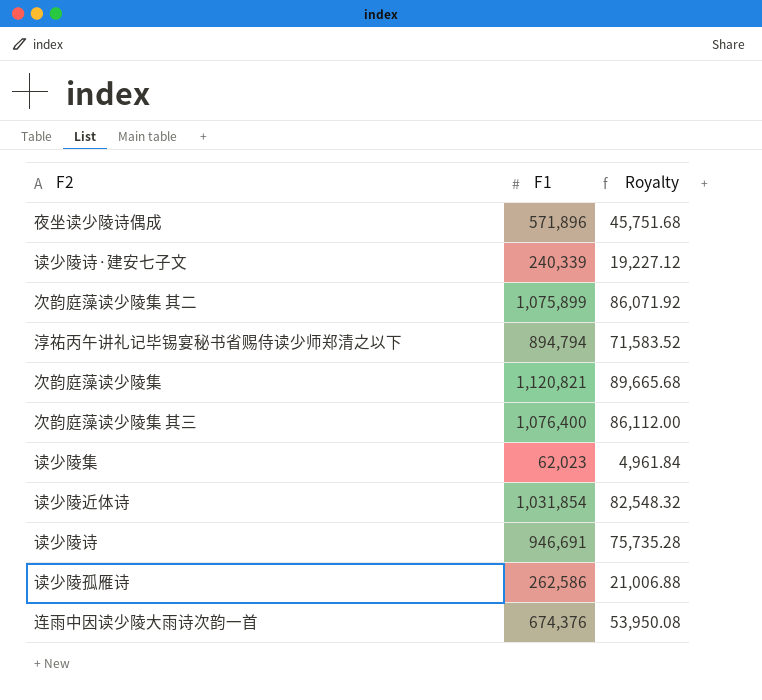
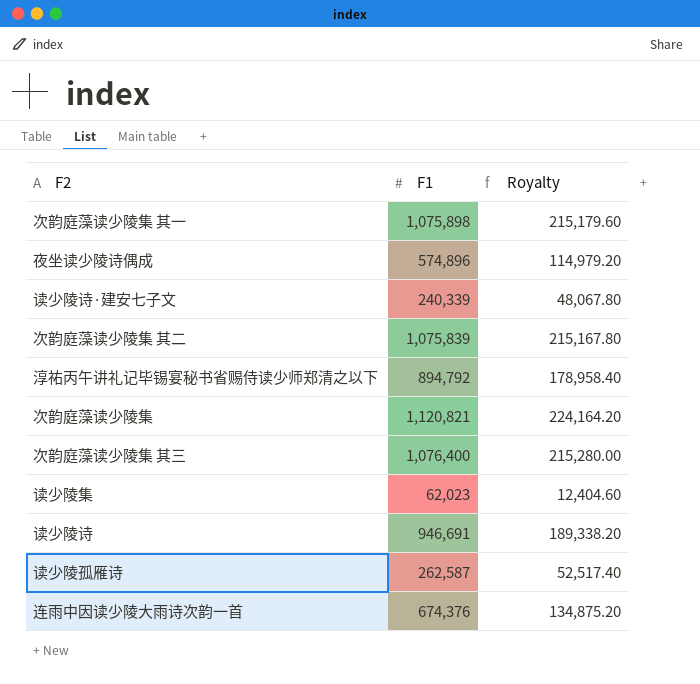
column Royalty | formula: [F1] * 0.08 -> [F1] * 0.2
row 读少陵近体诗: 1,031,854 | 82,548.32 -> none
row 次韵庭藻读少陵集 其一: none -> 1,075,898 | 215,179.60
夜坐读少陵诗偶成 | F1: 571,896 -> 574,896
次韵庭藻读少陵集 其二 | F1: 1,075,899 -> 1,075,839
淳祐丙午讲礼记毕锡宴秘书省赐侍读少师郑清之以下 | F1: 894,794 -> 894,792
读少陵孤雁诗 | F1: 262,586 -> 262,587

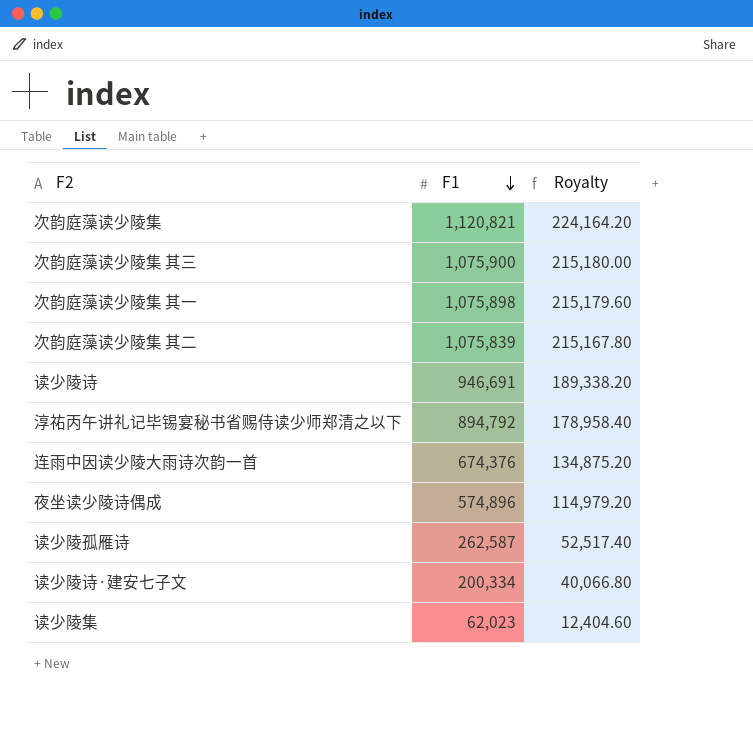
row order: none -> F1 descending
次韵庭藻读少陵集 其三 | F1: 1,076,400 -> 1,075,900
次韵庭藻读少陵集 其三 | Royalty: 215,280.00 -> 215,180.00
读少陵诗·建安七子文 | F1: 240,339 -> 200,334
读少陵诗·建安七子文 | Royalty: 48,067.80 -> 40,066.80

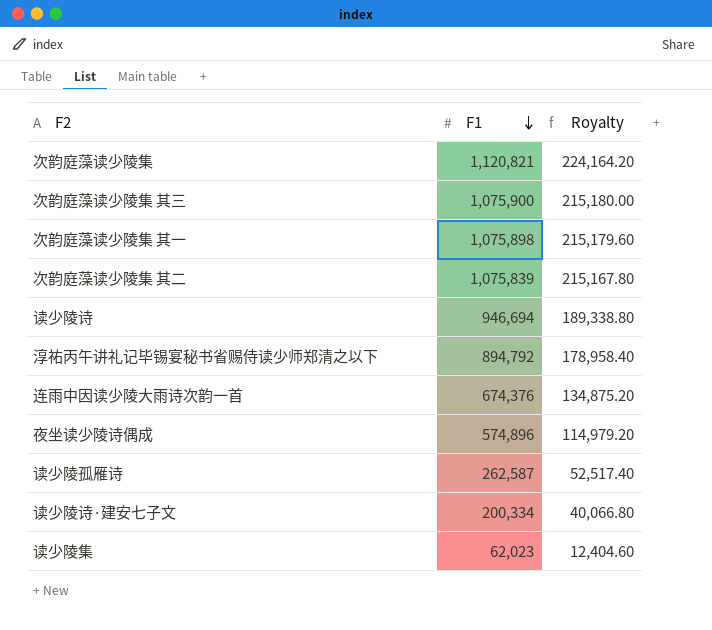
读少陵诗 | F1: 946,691 -> 946,694
读少陵诗 | Royalty: 189,338.20 -> 189,338.80

